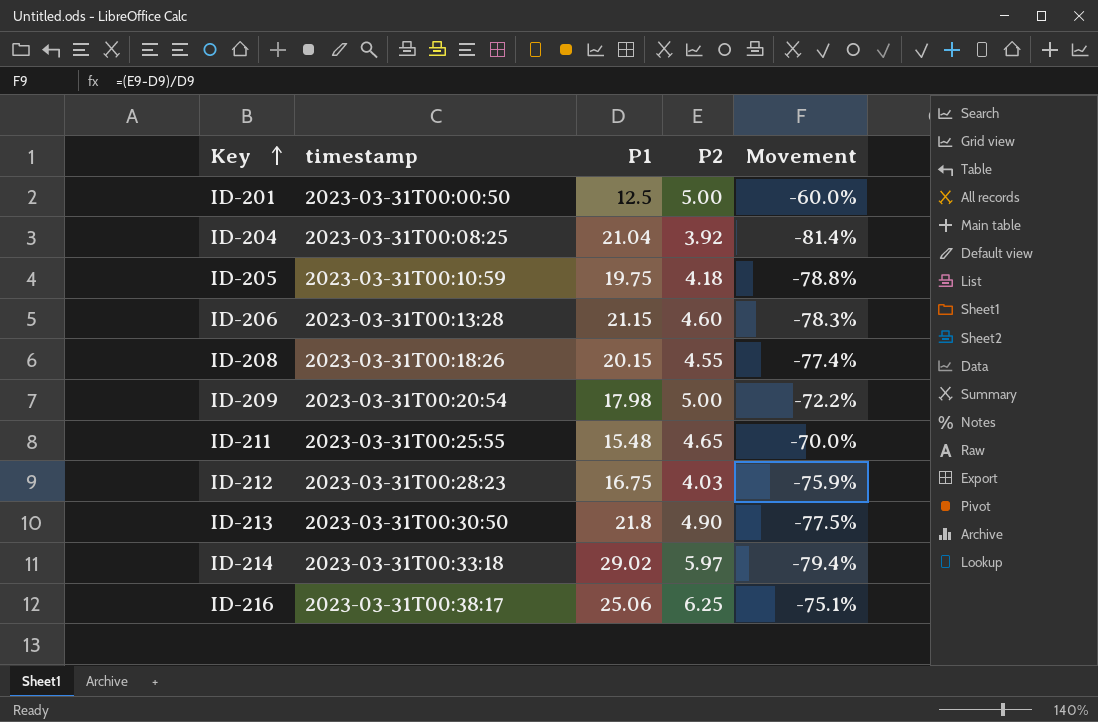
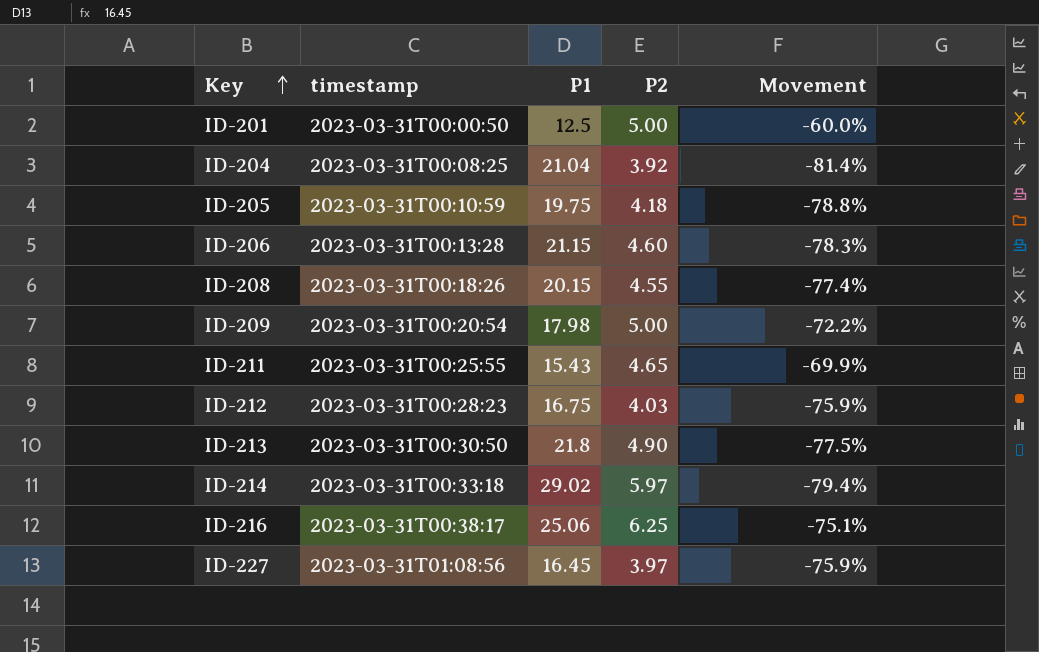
ID-211 | P1: 15.48 -> 15.43
ID-211 | Movement: -70.0% -> -69.9%
row ID-227: none -> 2023-03-31T01:08:56 | 16.45 | 3.97 | -75.9%

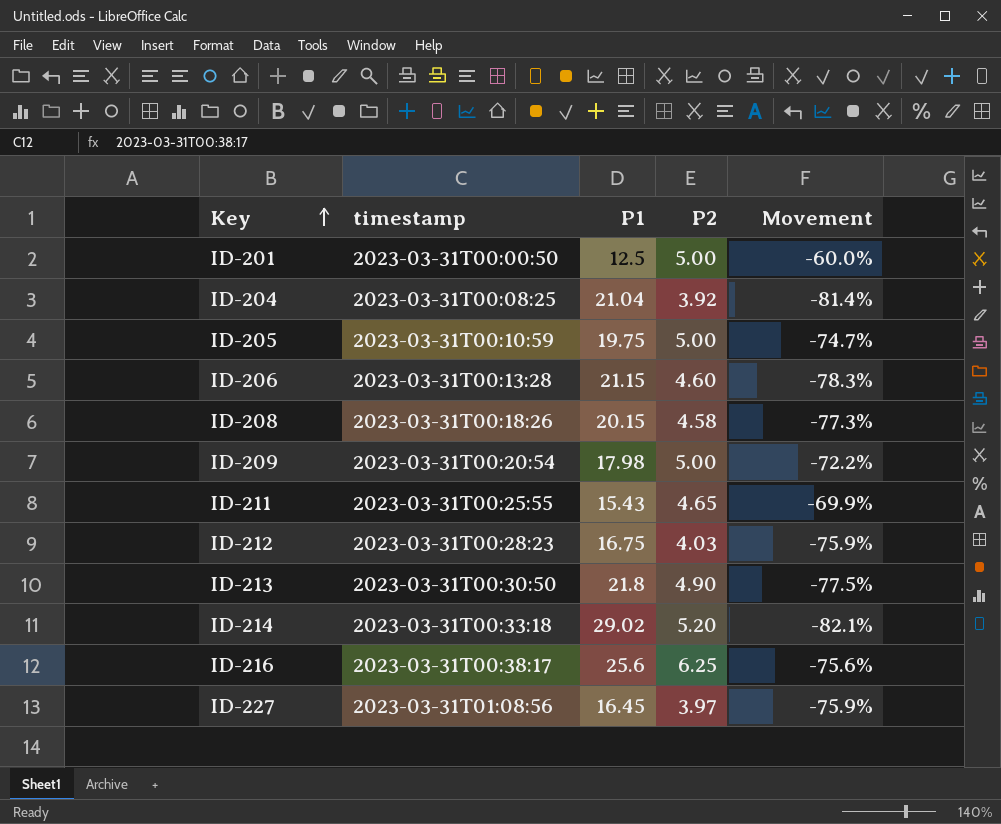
ID-205 | P2: 4.18 -> 5.00
ID-205 | Movement: -78.8% -> -74.7%
ID-208 | P2: 4.55 -> 4.58
ID-208 | Movement: -77.4% -> -77.3%
ID-214 | P2: 5.97 -> 5.20
ID-214 | Movement: -79.4% -> -82.1%
ID-216 | P1: 25.06 -> 25.6
ID-216 | Movement: -75.1% -> -75.6%

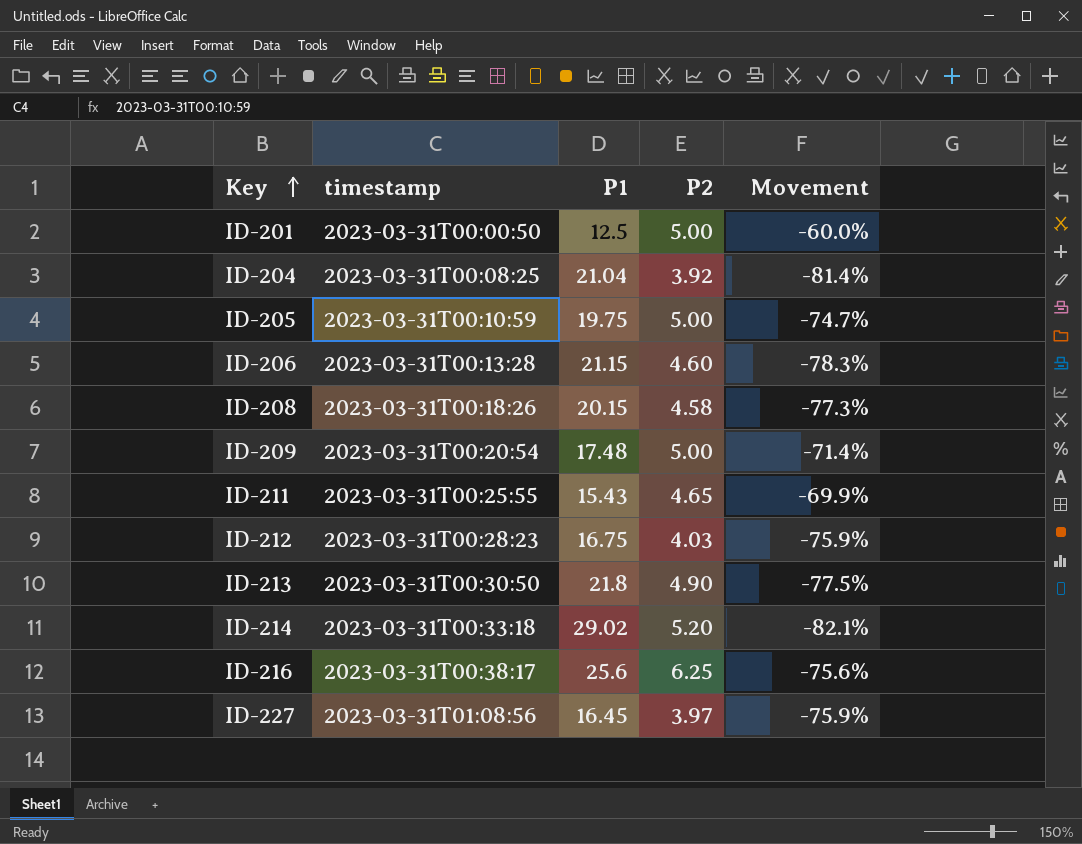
ID-209 | P1: 17.98 -> 17.48
ID-209 | Movement: -72.2% -> -71.4%

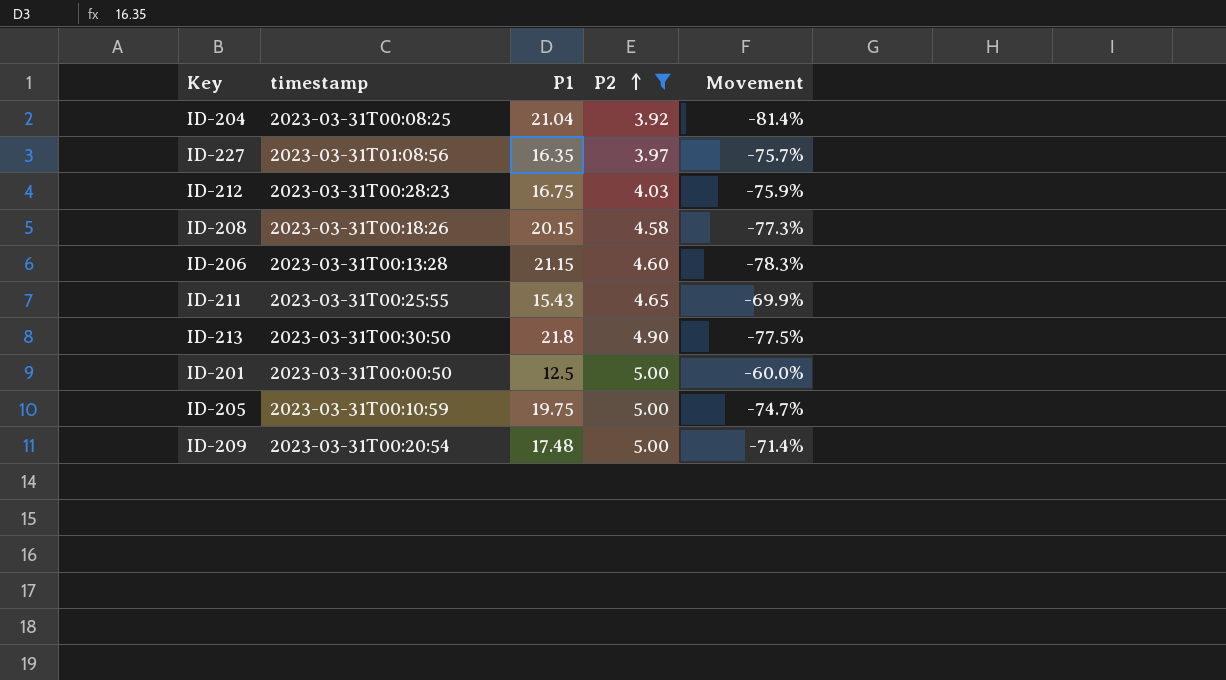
filter: none -> P2 <= 5.00
row order: Key ascending -> P2 ascending
ID-227 | P1: 16.45 -> 16.35
ID-227 | Movement: -75.9% -> -75.7%

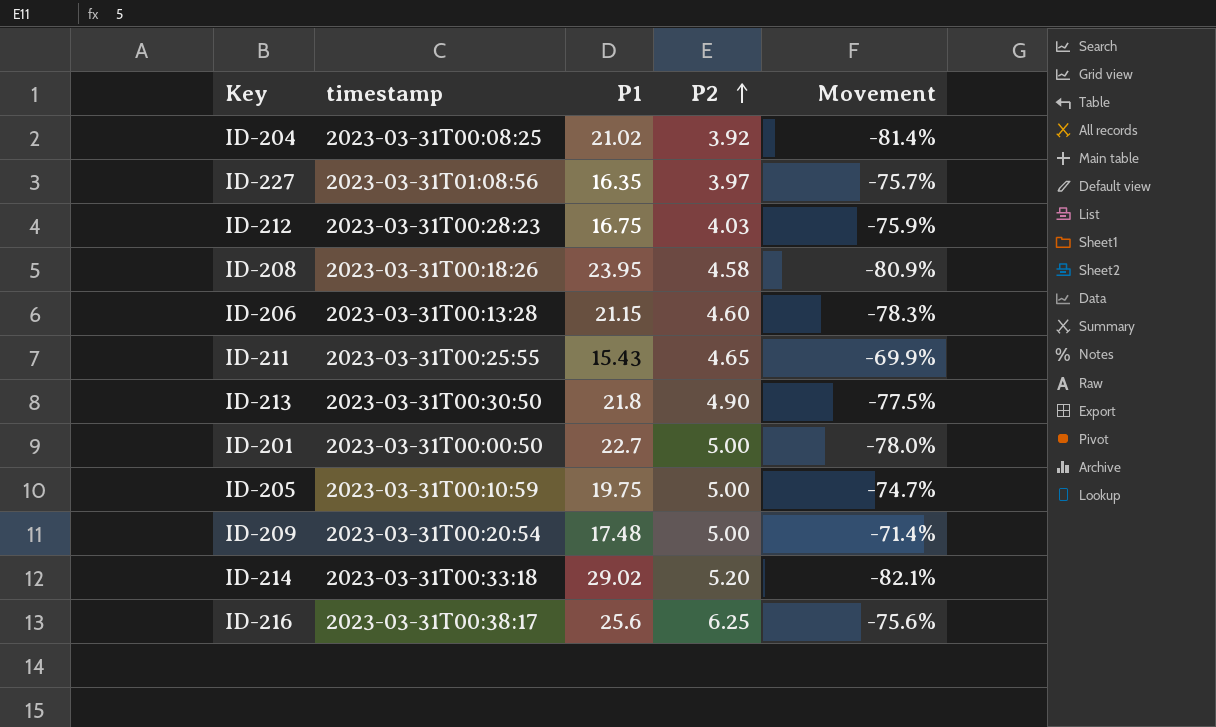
filter: P2 <= 5.00 -> none
ID-204 | P1: 21.04 -> 21.02
ID-208 | P1: 20.15 -> 23.95
ID-208 | Movement: -77.3% -> -80.9%
ID-201 | P1: 12.5 -> 22.7
ID-201 | Movement: -60.0% -> -78.0%

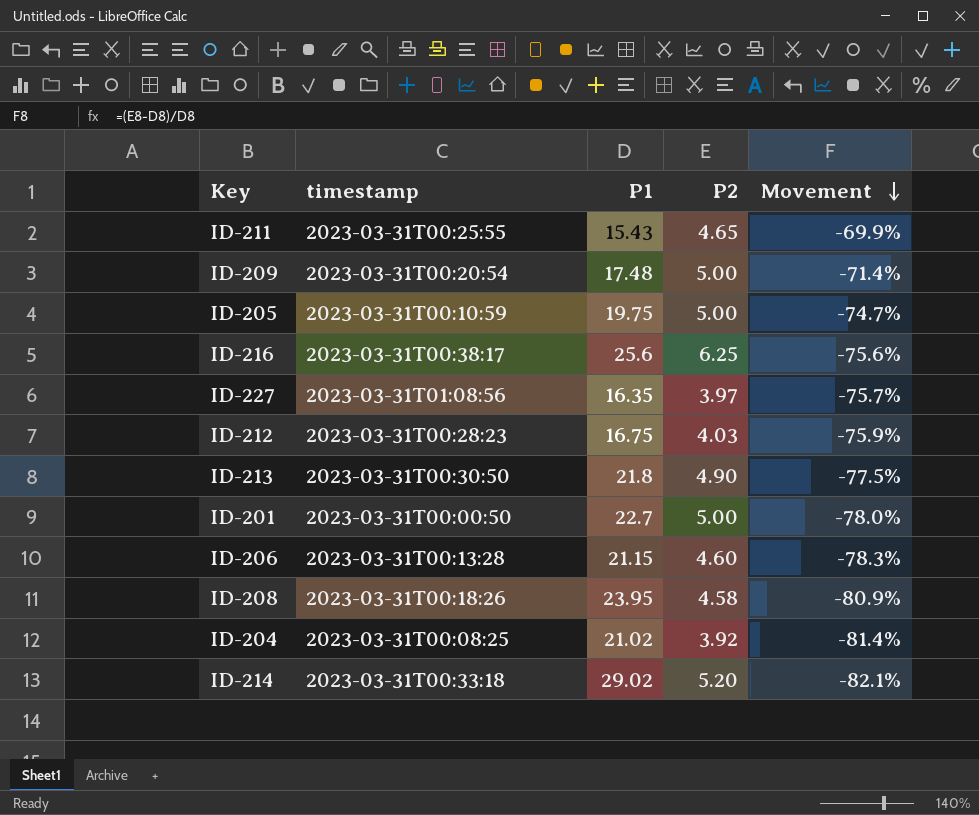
row order: P2 ascending -> Movement descending

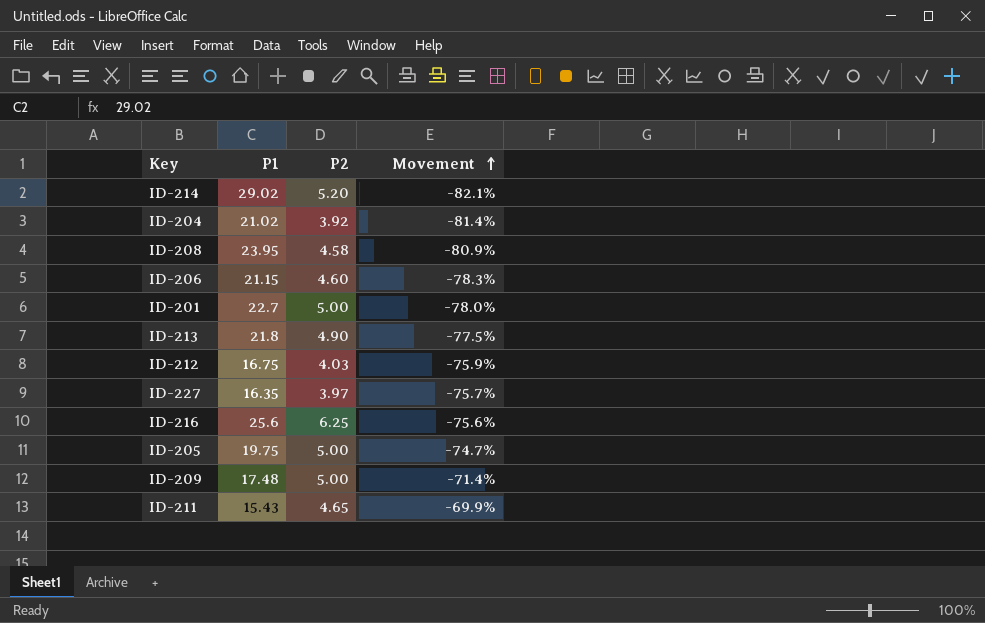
row order: Movement descending -> Movement ascending
column timestamp | position: 2 -> none

